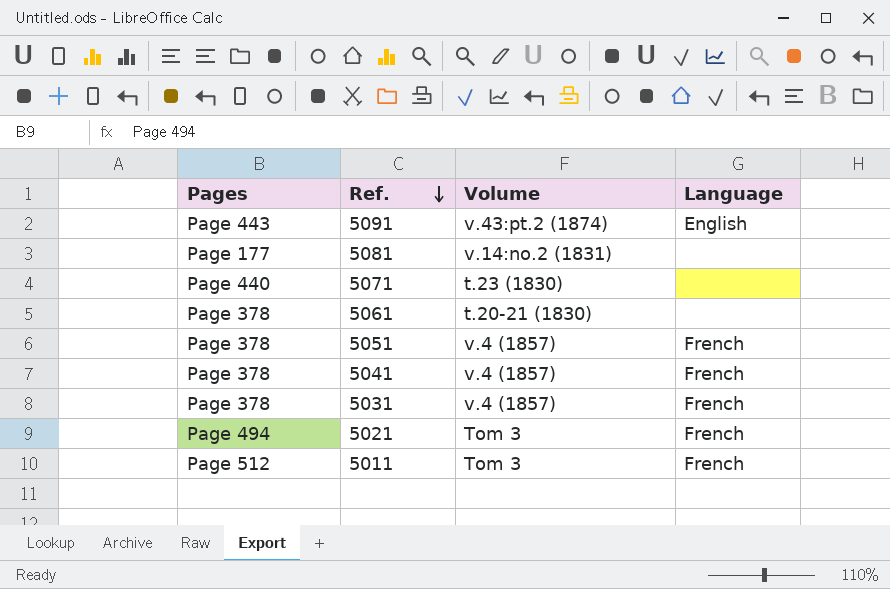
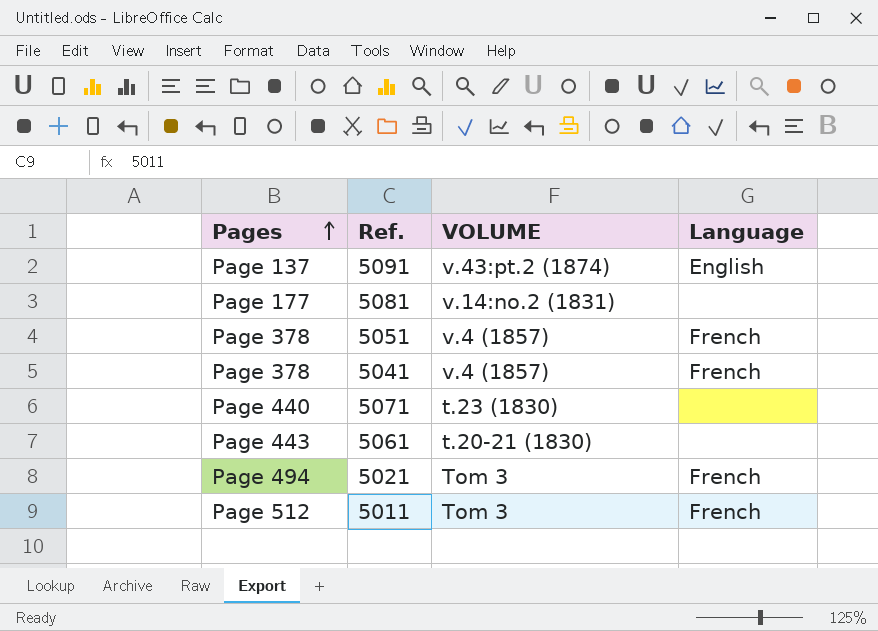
row order: Ref. descending -> Pages ascending
column name: Volume -> VOLUME
row 5031: Page 378 | v.4 (1857) | French -> none
5091 | Pages: Page 443 -> Page 137
5061 | Pages: Page 378 -> Page 443

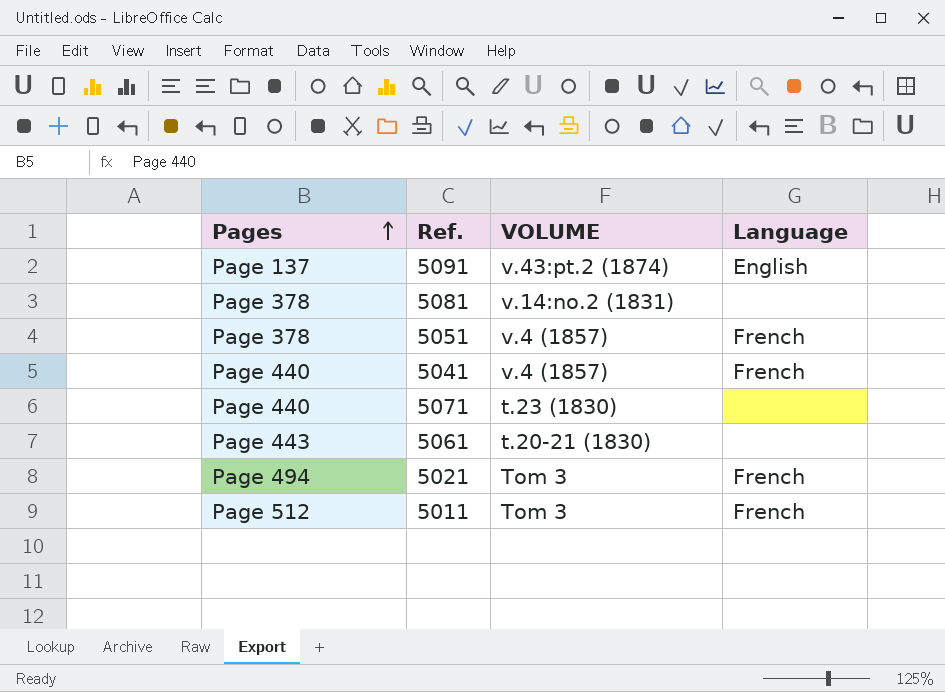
5081 | Pages: Page 177 -> Page 378
5041 | Pages: Page 378 -> Page 440

